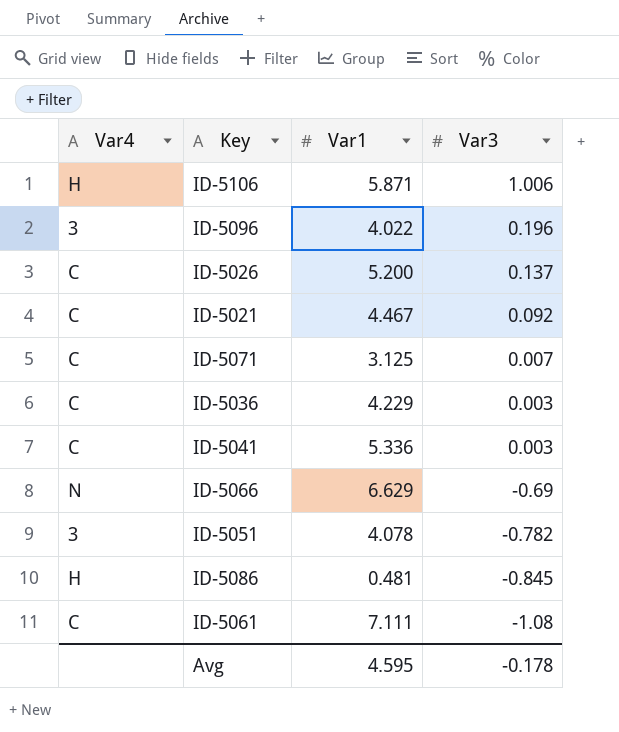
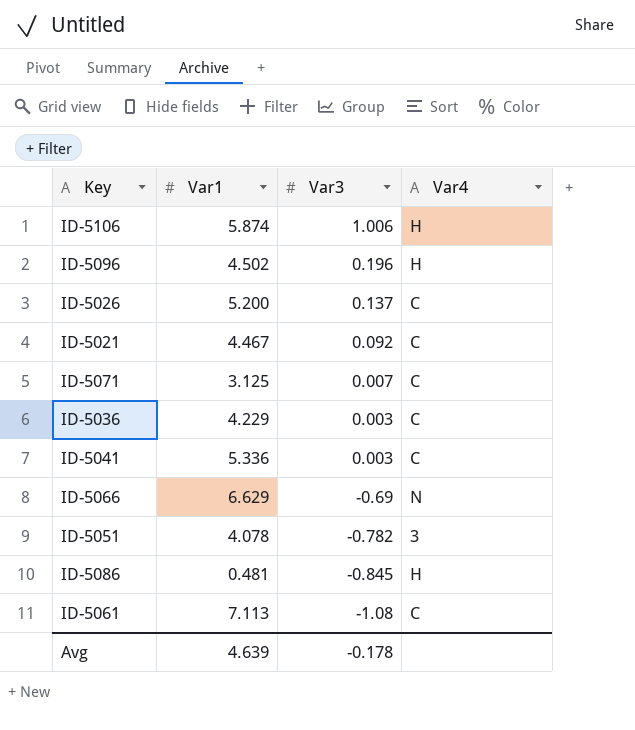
column Var4 | position: 1 -> 4
ID-5106 | Var1: 5.871 -> 5.874
ID-5096 | Var1: 4.022 -> 4.502
ID-5096 | Var4: 3 -> H
ID-5061 | Var1: 7.111 -> 7.113
Avg | Var1: 4.595 -> 4.639

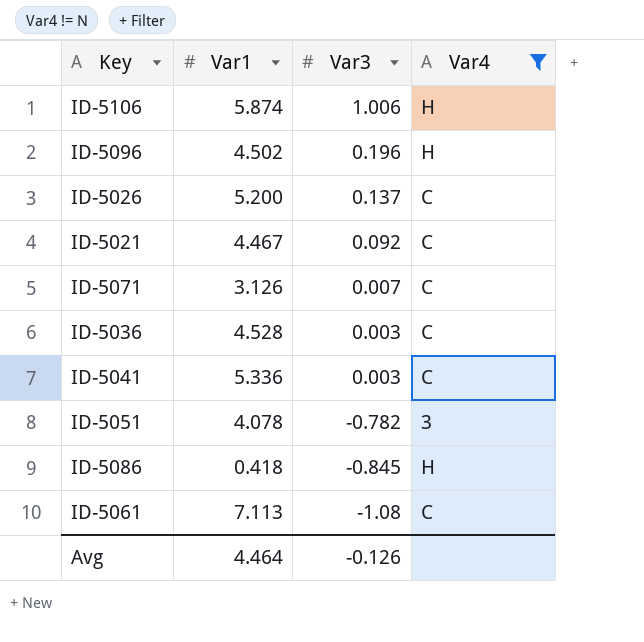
filter: none -> Var4 != N
ID-5071 | Var1: 3.125 -> 3.126
ID-5036 | Var1: 4.229 -> 4.528
ID-5086 | Var1: 0.481 -> 0.418
Avg | Var1: 4.639 -> 4.464
Avg | Var3: -0.178 -> -0.126

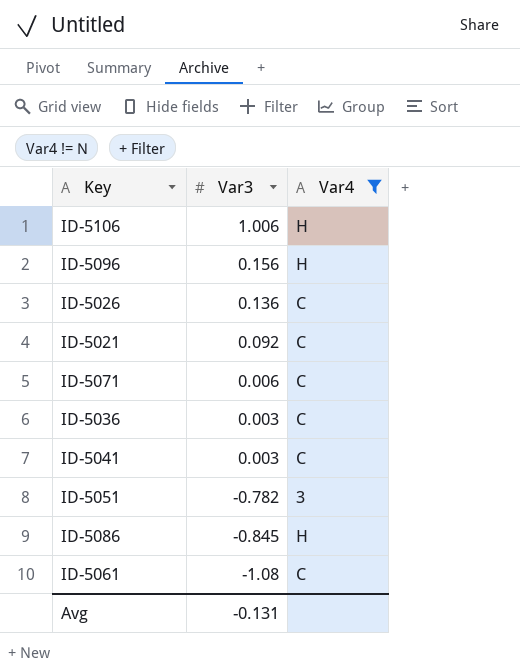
column Var1 | position: 2 -> none
ID-5096 | Var3: 0.196 -> 0.156
ID-5026 | Var3: 0.137 -> 0.136
ID-5071 | Var3: 0.007 -> 0.006
Avg | Var3: -0.126 -> -0.131

